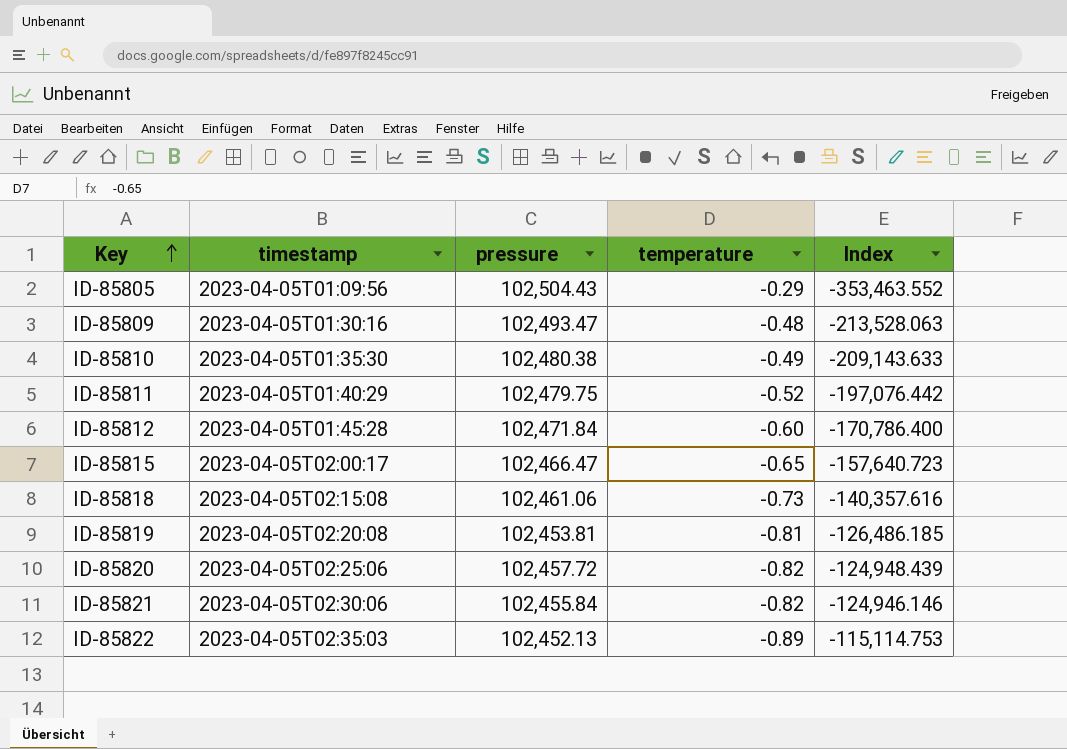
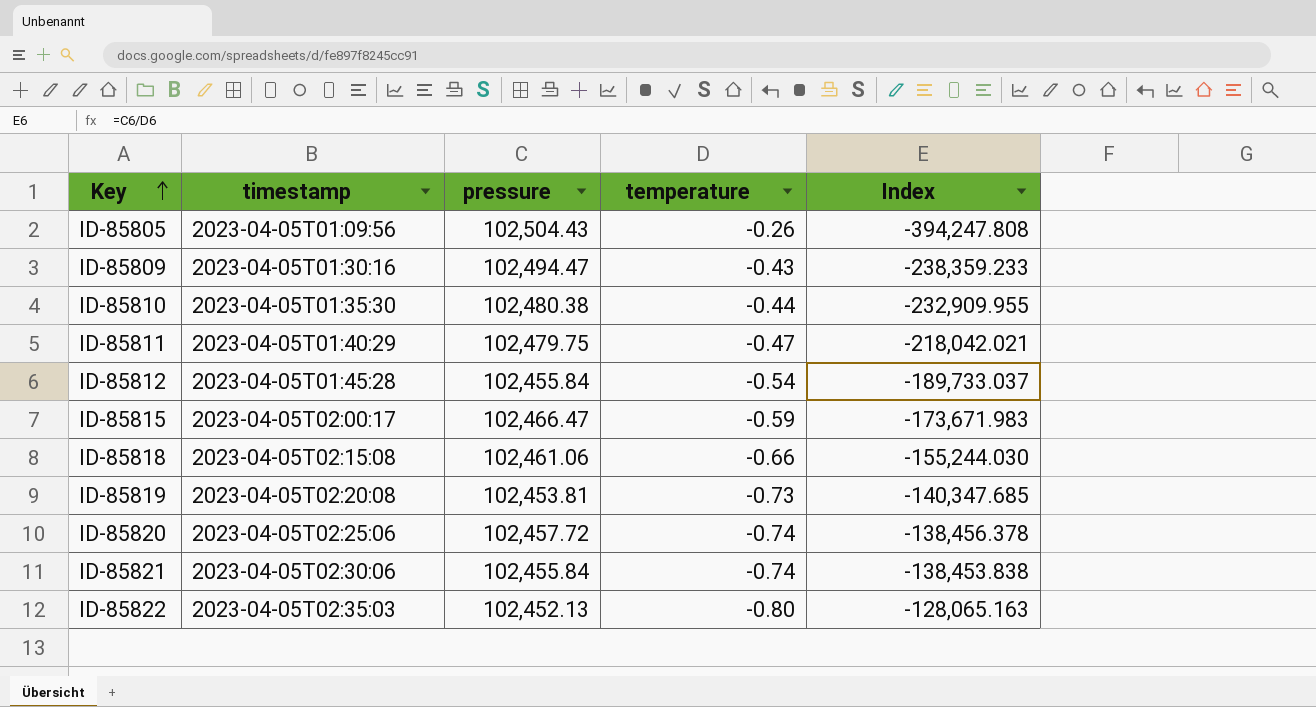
ID-85805 | temperature: -0.29 -> -0.26
ID-85805 | Index: -353,463.552 -> -394,247.808
ID-85809 | pressure: 102,493.47 -> 102,494.47
ID-85809 | temperature: -0.48 -> -0.43
ID-85809 | Index: -213,528.063 -> -238,359.233
ID-85810 | temperature: -0.49 -> -0.44
ID-85810 | Index: -209,143.633 -> -232,909.955
ID-85811 | temperature: -0.52 -> -0.47
ID-85811 | Index: -197,076.442 -> -218,042.021
ID-85812 | pressure: 102,471.84 -> 102,455.84
ID-85812 | temperature: -0.60 -> -0.54
ID-85812 | Index: -170,786.400 -> -189,733.037
ID-85815 | temperature: -0.65 -> -0.59
ID-85815 | Index: -157,640.723 -> -173,671.983
ID-85818 | temperature: -0.73 -> -0.66
ID-85818 | Index: -140,357.616 -> -155,244.030
ID-85819 | temperature: -0.81 -> -0.73
ID-85819 | Index: -126,486.185 -> -140,347.685
ID-85820 | temperature: -0.82 -> -0.74
ID-85820 | Index: -124,948.439 -> -138,456.378
ID-85821 | temperature: -0.82 -> -0.74
ID-85821 | Index: -124,946.146 -> -138,453.838
ID-85822 | temperature: -0.89 -> -0.80
ID-85822 | Index: -115,114.753 -> -128,065.163

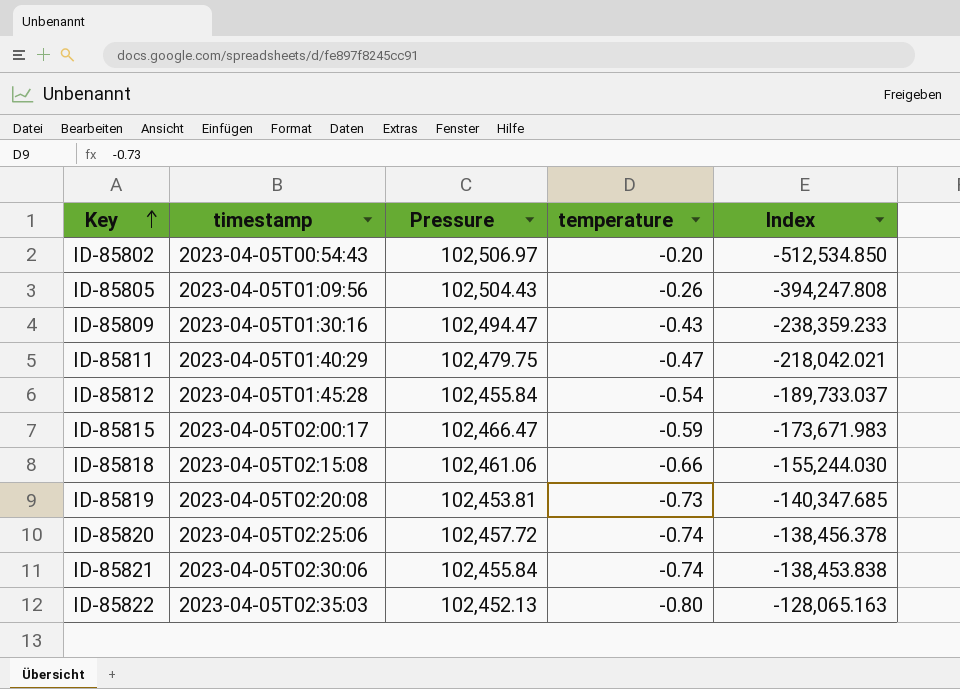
column name: pressure -> Pressure
row ID-85810: 2023-04-05T01:35:30 | 102,480.38 | -0.44 | -232,909.955 -> none
row ID-85802: none -> 2023-04-05T00:54:43 | 102,506.97 | -0.20 | -512,534.850

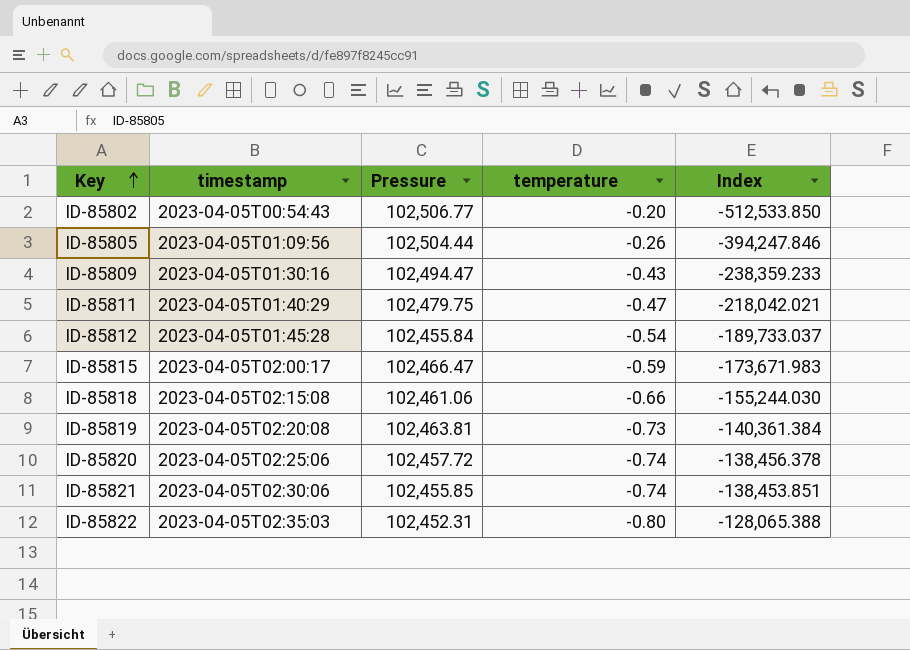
ID-85802 | Pressure: 102,506.97 -> 102,506.77
ID-85802 | Index: -512,534.850 -> -512,533.850
ID-85805 | Pressure: 102,504.43 -> 102,504.44
ID-85805 | Index: -394,247.808 -> -394,247.846
ID-85819 | Pressure: 102,453.81 -> 102,463.81
ID-85819 | Index: -140,347.685 -> -140,361.384
ID-85821 | Pressure: 102,455.84 -> 102,455.85
ID-85821 | Index: -138,453.838 -> -138,453.851
ID-85822 | Pressure: 102,452.13 -> 102,452.31
ID-85822 | Index: -128,065.163 -> -128,065.388

